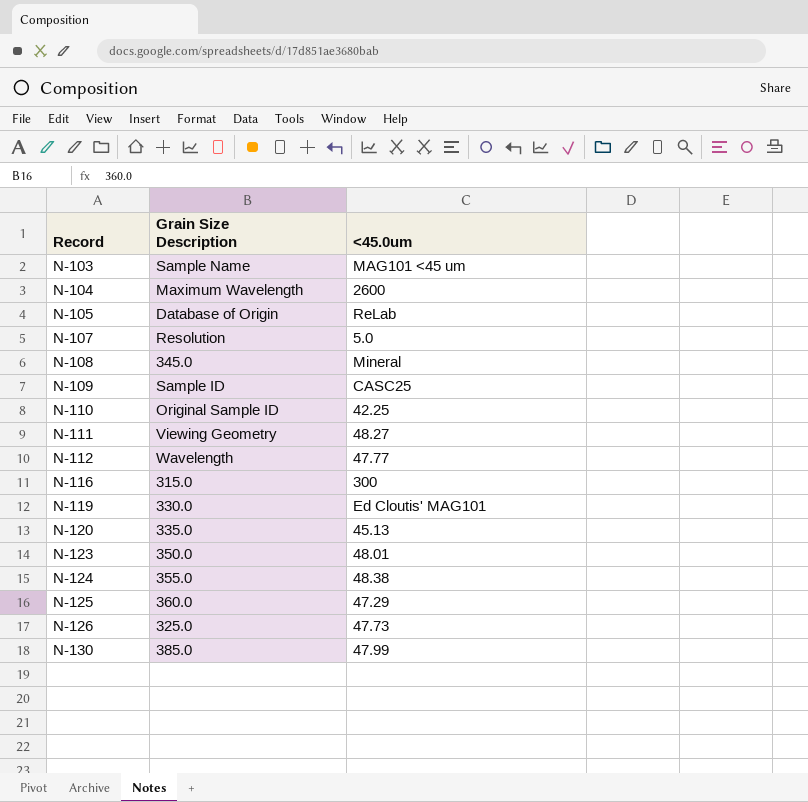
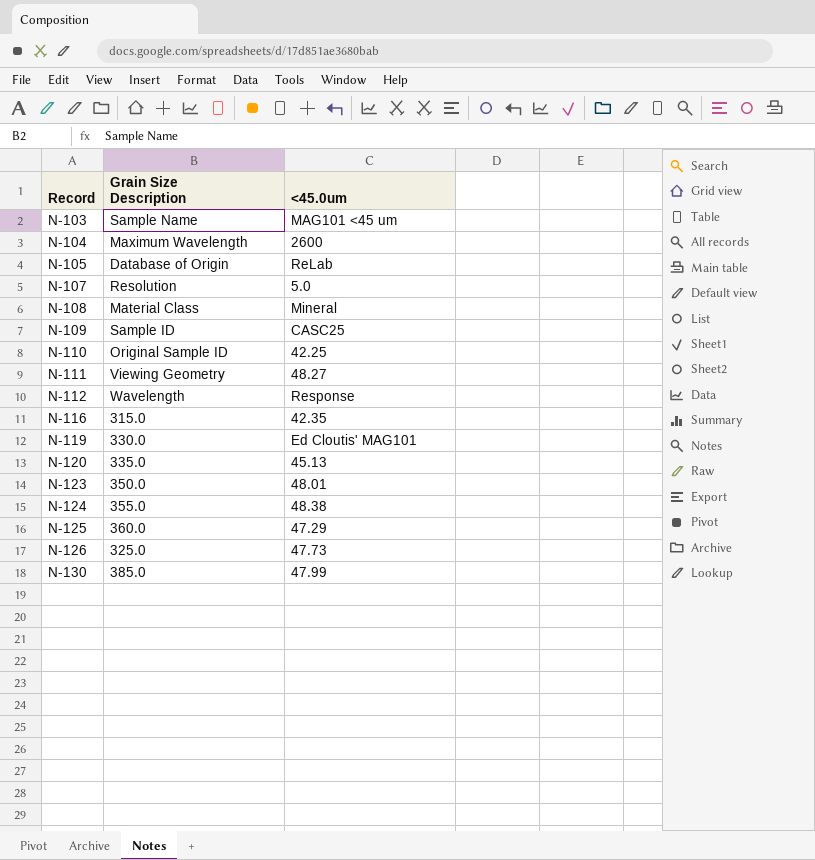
N-108 | Grain Size Description: 345.0 -> Material Class
N-112 | <45.0um: 47.77 -> Response
N-116 | <45.0um: 300 -> 42.35

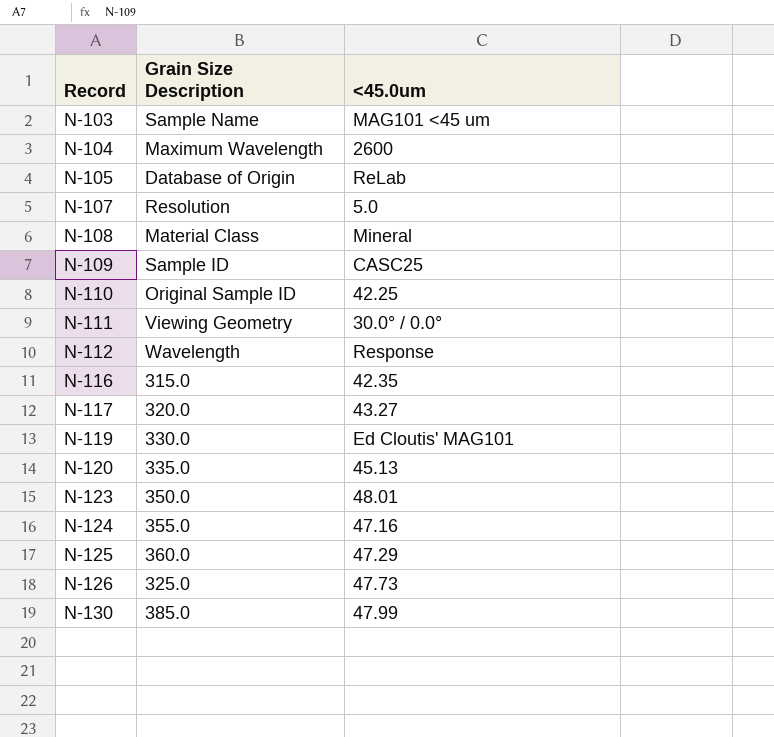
N-111 | <45.0um: 48.27 -> 30.0° / 0.0°
row N-117: none -> 320.0 | 43.27
N-124 | <45.0um: 48.38 -> 47.16

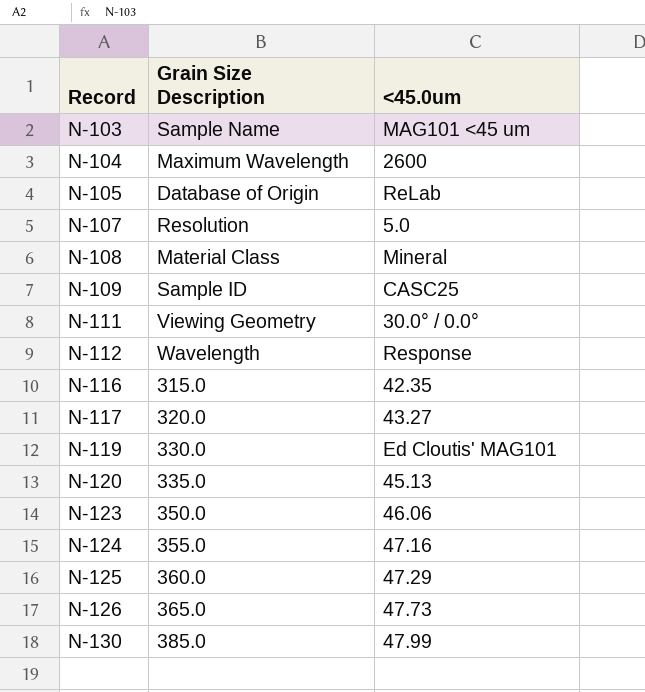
row N-110: Original Sample ID | 42.25 -> none
N-123 | <45.0um: 48.01 -> 46.06
N-126 | Grain Size Description: 325.0 -> 365.0

